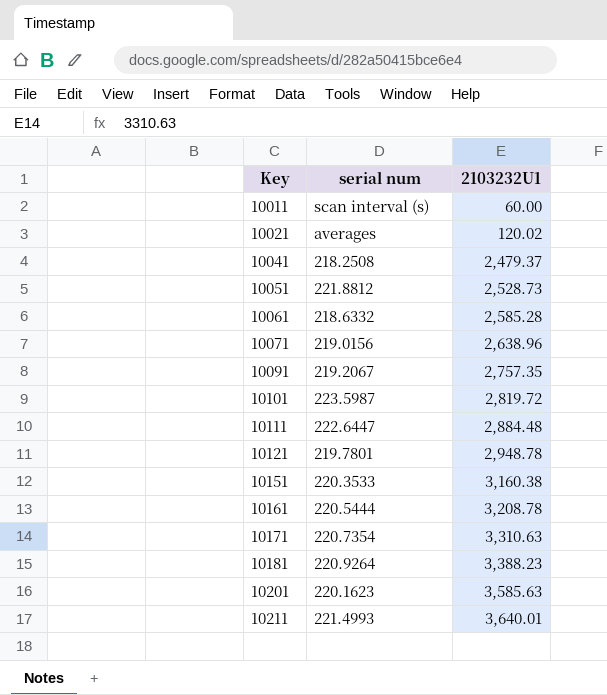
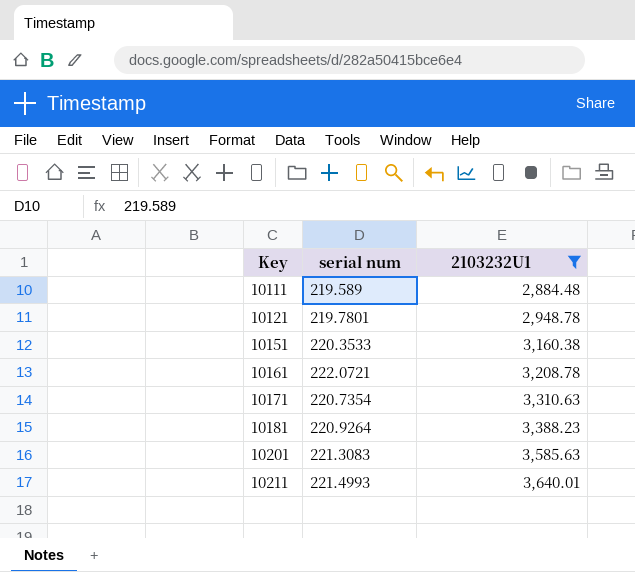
filter: none -> 2103232U1 >= 2,884.48
10111 | serial num: 222.6447 -> 219.589
10161 | serial num: 220.5444 -> 222.0721
10201 | serial num: 220.1623 -> 221.3083

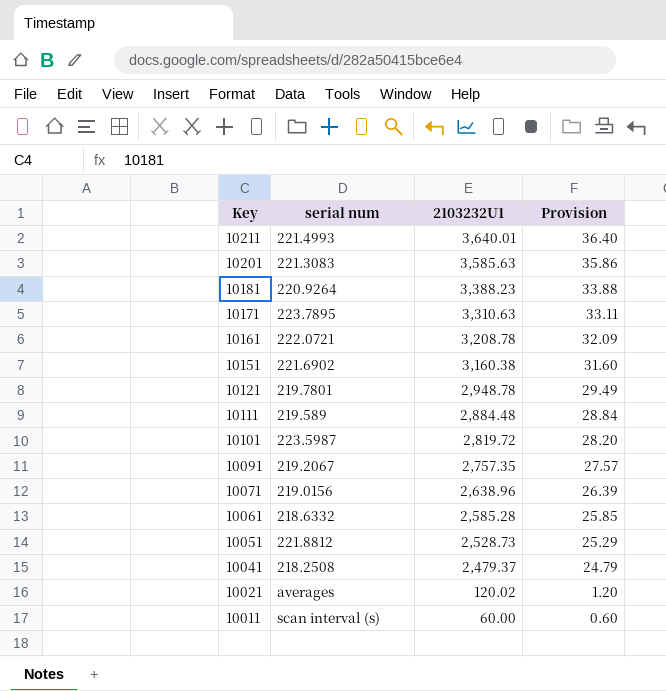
filter: 2103232U1 >= 2,884.48 -> none
row order: Key ascending -> Key descending
column Provision | formula: none -> [2103232U1] * 0.01
10171 | serial num: 220.7354 -> 223.7895
10151 | serial num: 220.3533 -> 221.6902

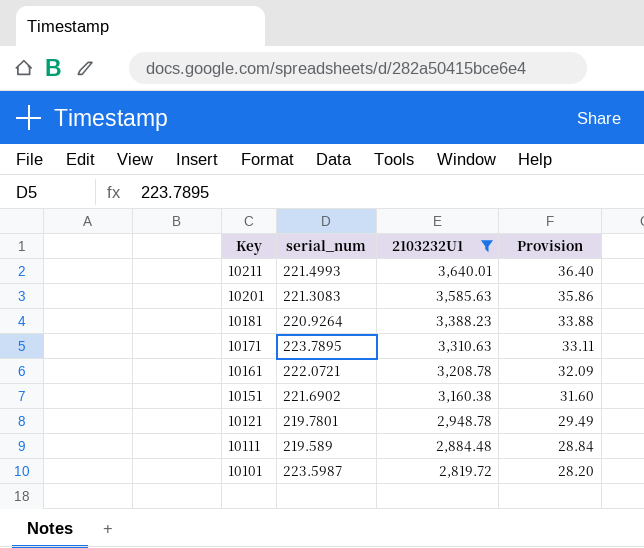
filter: none -> 2103232U1 >= 2,819.72
column name: serial num -> serial_num

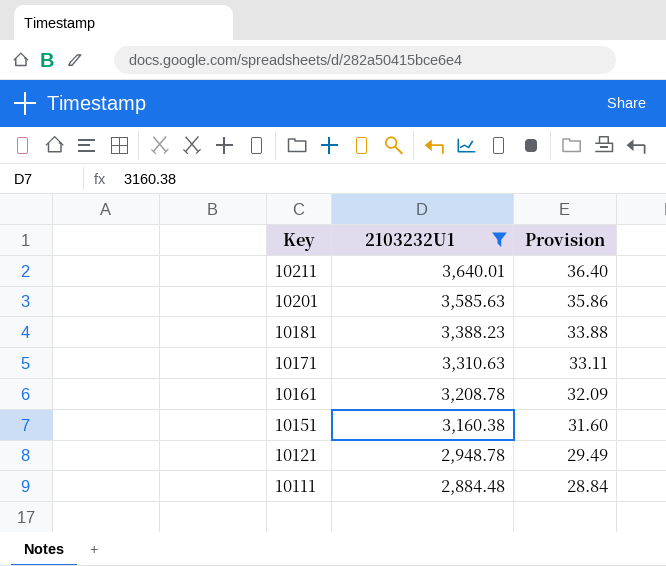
column serial_num | position: 2 -> none
row 10101: 223.5987 | 2,819.72 | 28.20 -> none

